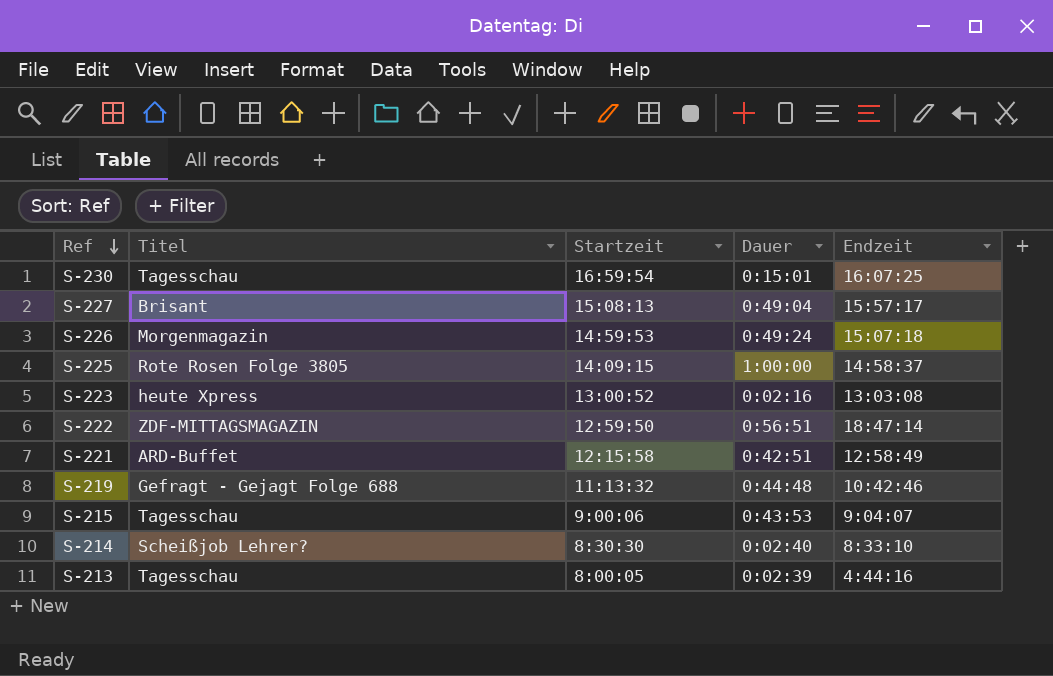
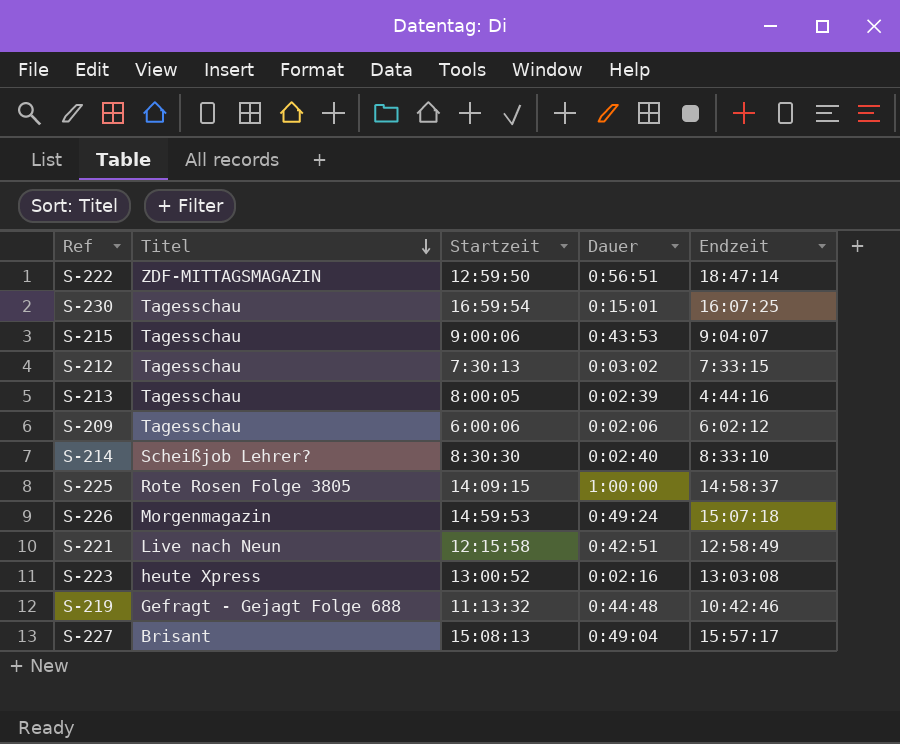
row order: Ref descending -> Titel descending
row S-212: none -> Tagesschau | 7:30:13 | 0:03:02 | 7:33:15
row S-209: none -> Tagesschau | 6:00:06 | 0:02:06 | 6:02:12
S-221 | Titel: ARD-Buffet -> Live nach Neun

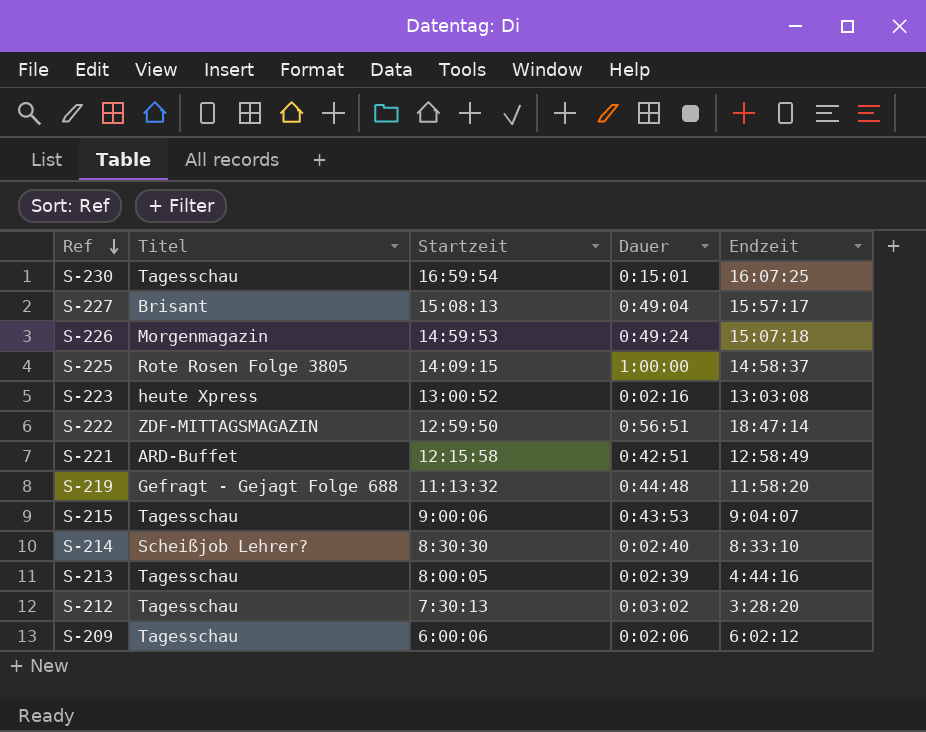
row order: Titel descending -> Ref descending
S-221 | Titel: Live nach Neun -> ARD-Buffet
S-219 | Endzeit: 10:42:46 -> 11:58:20
S-212 | Endzeit: 7:33:15 -> 3:28:20

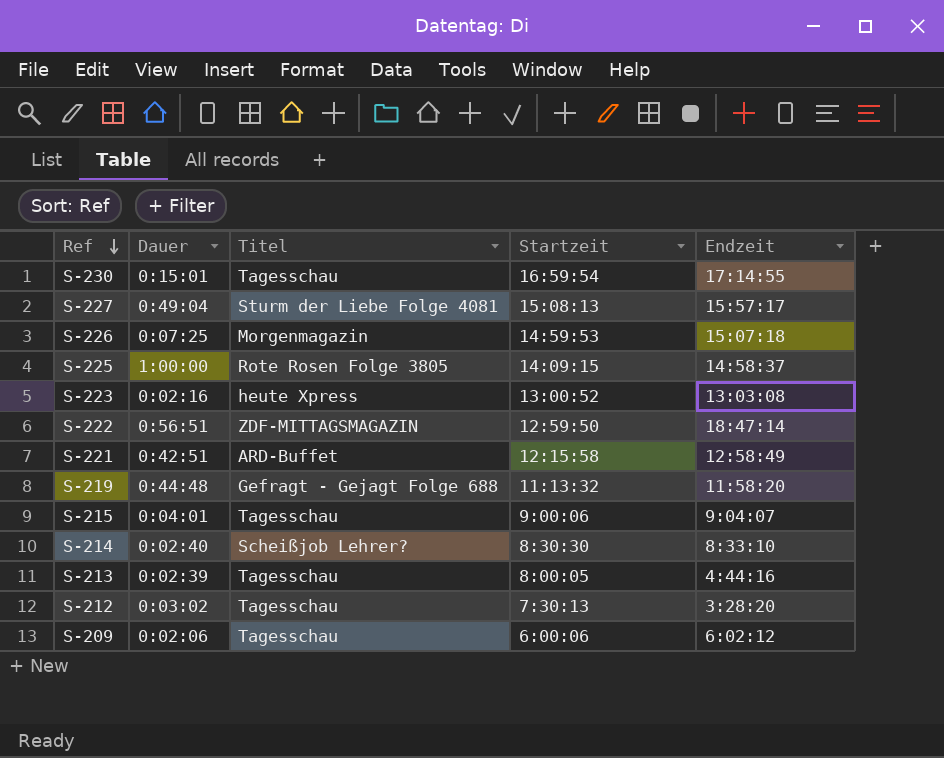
column Dauer | position: 4 -> 2
S-230 | Endzeit: 16:07:25 -> 17:14:55
S-227 | Titel: Brisant -> Sturm der Liebe Folge 4081
S-226 | Dauer: 0:49:24 -> 0:07:25
S-215 | Dauer: 0:43:53 -> 0:04:01

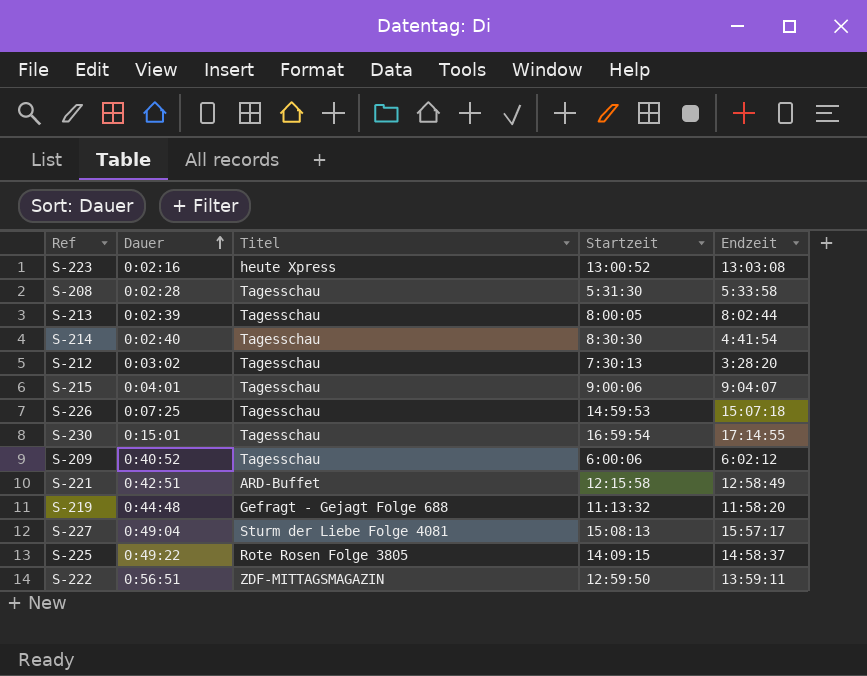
row order: Ref descending -> Dauer ascending
row S-208: none -> 0:02:28 | Tagesschau | 5:31:30 | 5:33:58
S-213 | Endzeit: 4:44:16 -> 8:02:44
S-214 | Titel: Scheißjob Lehrer? -> Tagesschau
S-214 | Endzeit: 8:33:10 -> 4:41:54
S-226 | Titel: Morgenmagazin -> Tagesschau
S-209 | Dauer: 0:02:06 -> 0:40:52
S-225 | Dauer: 1:00:00 -> 0:49:22
S-222 | Endzeit: 18:47:14 -> 13:59:11

